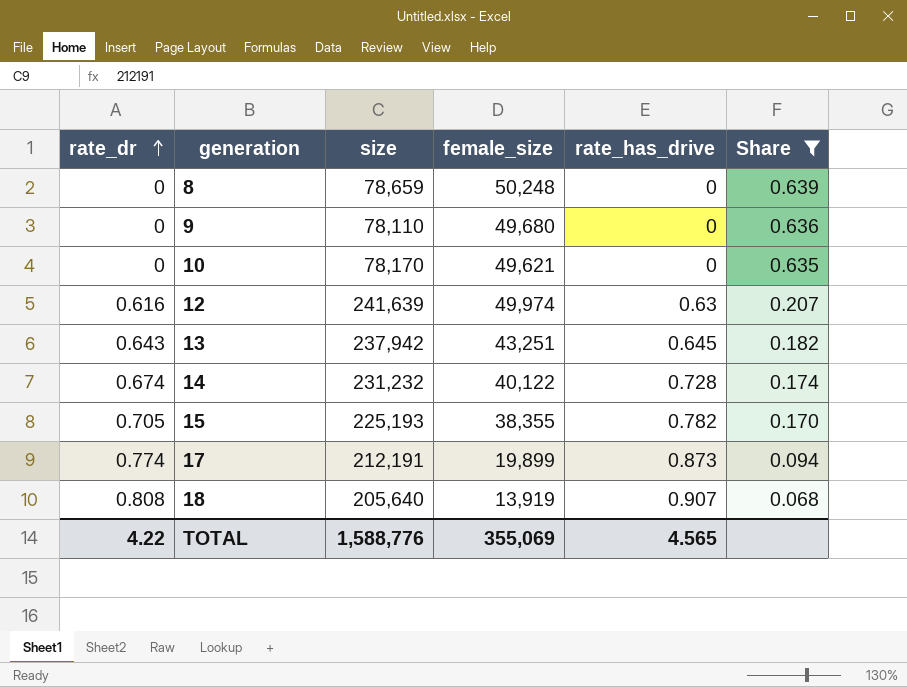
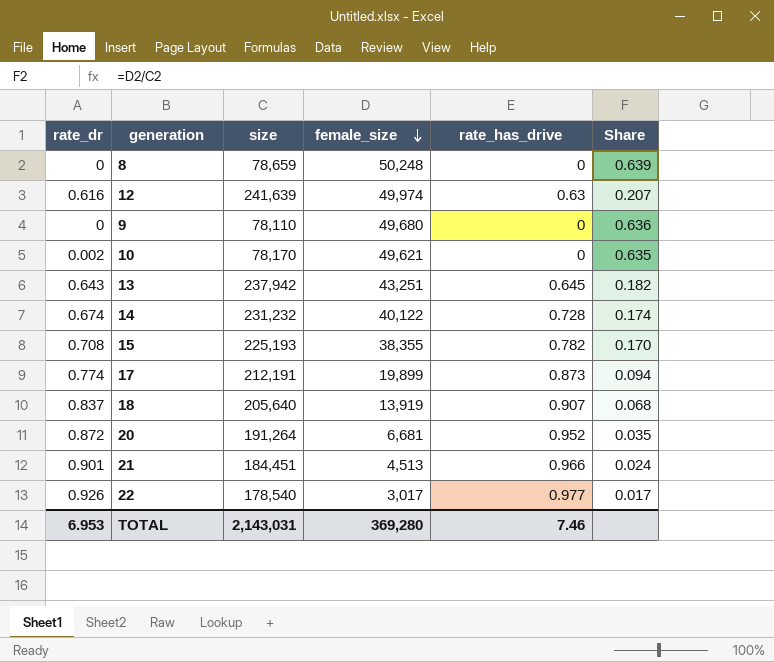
filter: Share >= 0.068 -> none
row order: rate_dr ascending -> female_size descending
10 | rate_dr: 0 -> 0.002
15 | rate_dr: 0.705 -> 0.708
18 | rate_dr: 0.808 -> 0.837
TOTAL | rate_dr: 4.22 -> 6.953
TOTAL | size: 1,588,776 -> 2,143,031
TOTAL | female_size: 355,069 -> 369,280
TOTAL | rate_has_drive: 4.565 -> 7.46

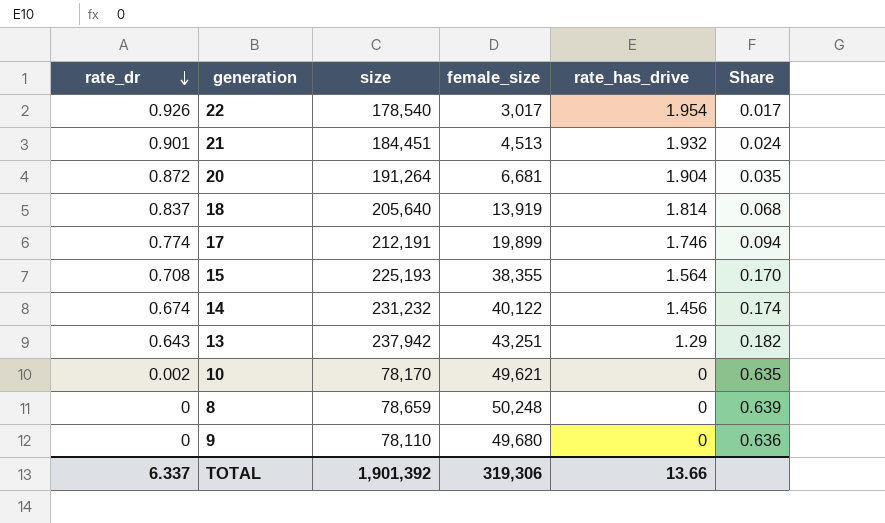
row order: female_size descending -> rate_dr descending
row 12: 0.616 | 241,639 | 49,974 | 0.63 | 0.207 -> none
22 | rate_has_drive: 0.977 -> 1.954
21 | rate_has_drive: 0.966 -> 1.932
20 | rate_has_drive: 0.952 -> 1.904
18 | rate_has_drive: 0.907 -> 1.814
17 | rate_has_drive: 0.873 -> 1.746
15 | rate_has_drive: 0.782 -> 1.564
14 | rate_has_drive: 0.728 -> 1.456
13 | rate_has_drive: 0.645 -> 1.29
TOTAL | rate_dr: 6.953 -> 6.337
TOTAL | size: 2,143,031 -> 1,901,392
TOTAL | female_size: 369,280 -> 319,306
TOTAL | rate_has_drive: 7.46 -> 13.66

